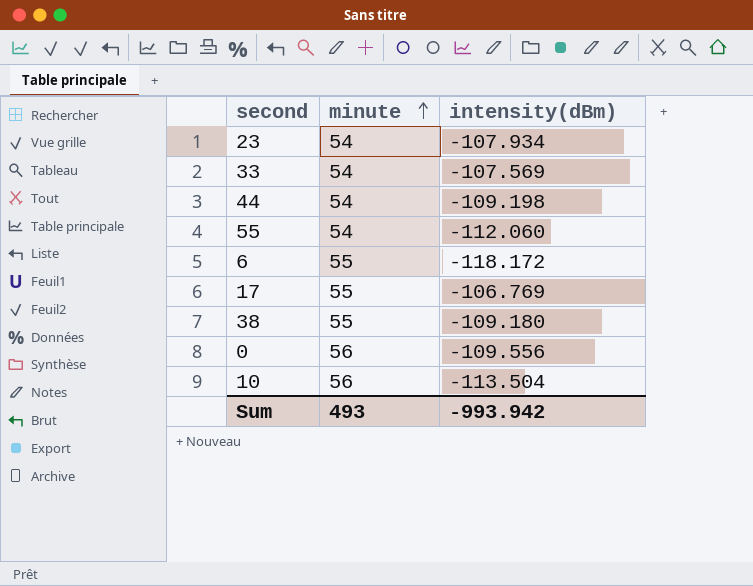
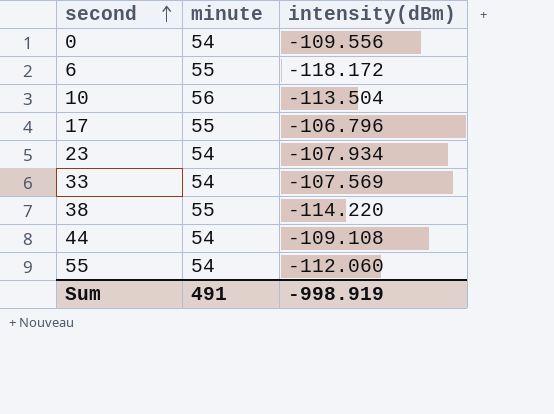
row order: minute ascending -> second ascending
0 | minute: 56 -> 54
17 | intensity(dBm): -106.769 -> -106.796
38 | intensity(dBm): -109.180 -> -114.220
44 | intensity(dBm): -109.198 -> -109.108
Sum | minute: 493 -> 491
Sum | intensity(dBm): -993.942 -> -998.919

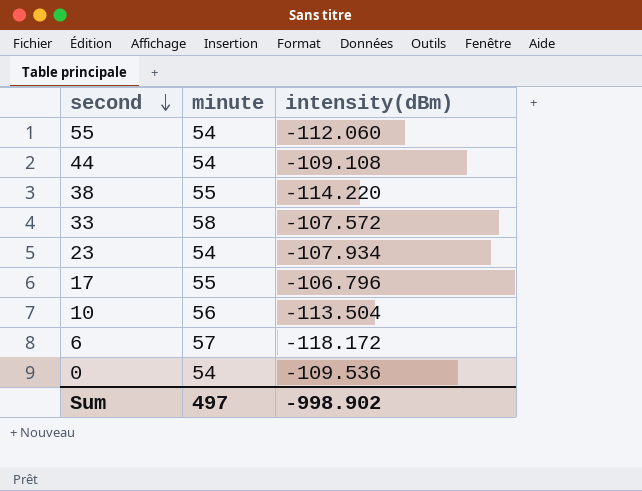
row order: second ascending -> second descending
33 | minute: 54 -> 58
33 | intensity(dBm): -107.569 -> -107.572
6 | minute: 55 -> 57
0 | intensity(dBm): -109.556 -> -109.536
Sum | minute: 491 -> 497
Sum | intensity(dBm): -998.919 -> -998.902

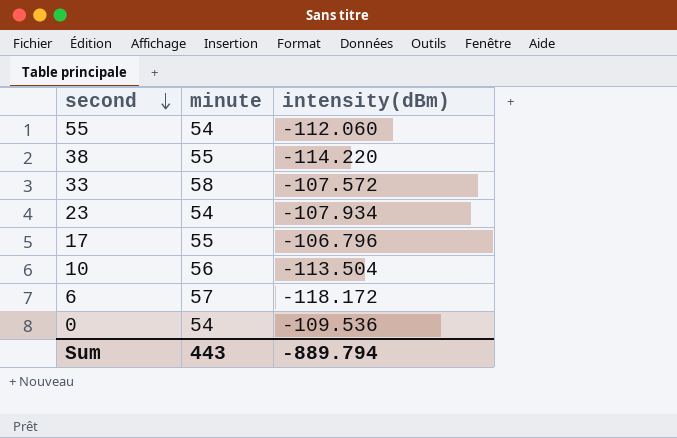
row 44: 54 | -109.108 -> none
Sum | minute: 497 -> 443
Sum | intensity(dBm): -998.902 -> -889.794

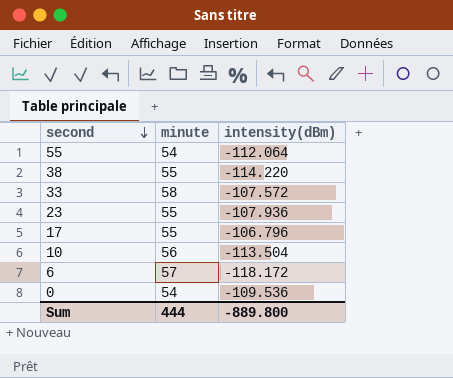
55 | intensity(dBm): -112.060 -> -112.064
23 | minute: 54 -> 55
23 | intensity(dBm): -107.934 -> -107.936
Sum | minute: 443 -> 444
Sum | intensity(dBm): -889.794 -> -889.800

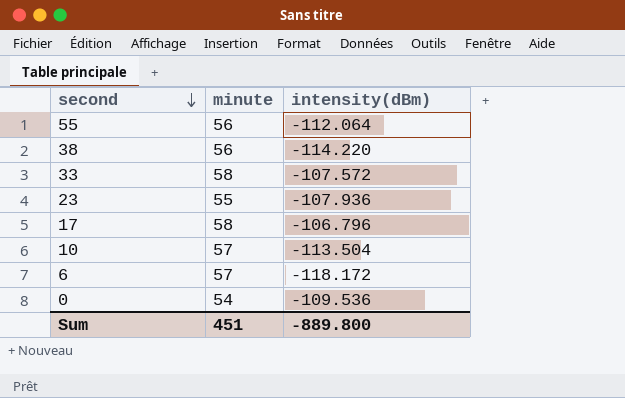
55 | minute: 54 -> 56
38 | minute: 55 -> 56
17 | minute: 55 -> 58
10 | minute: 56 -> 57
Sum | minute: 444 -> 451

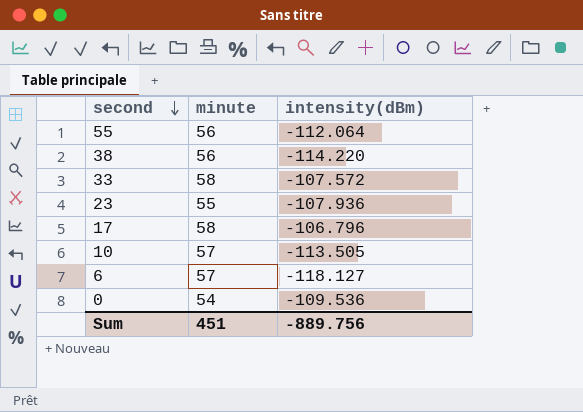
10 | intensity(dBm): -113.504 -> -113.505
6 | intensity(dBm): -118.172 -> -118.127
Sum | intensity(dBm): -889.800 -> -889.756

